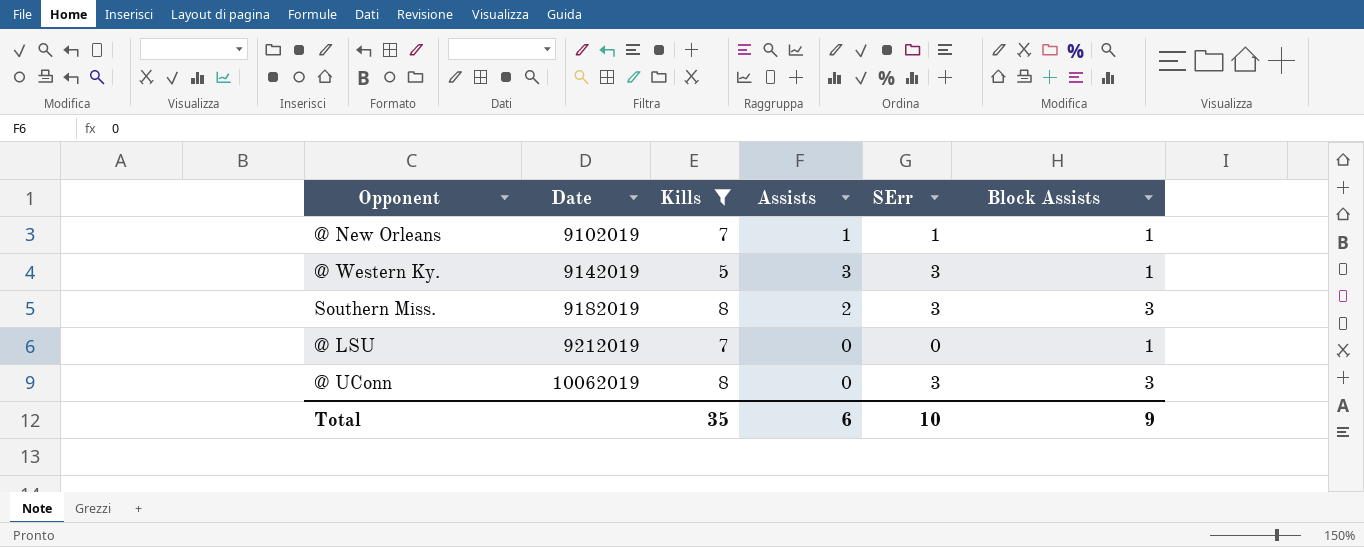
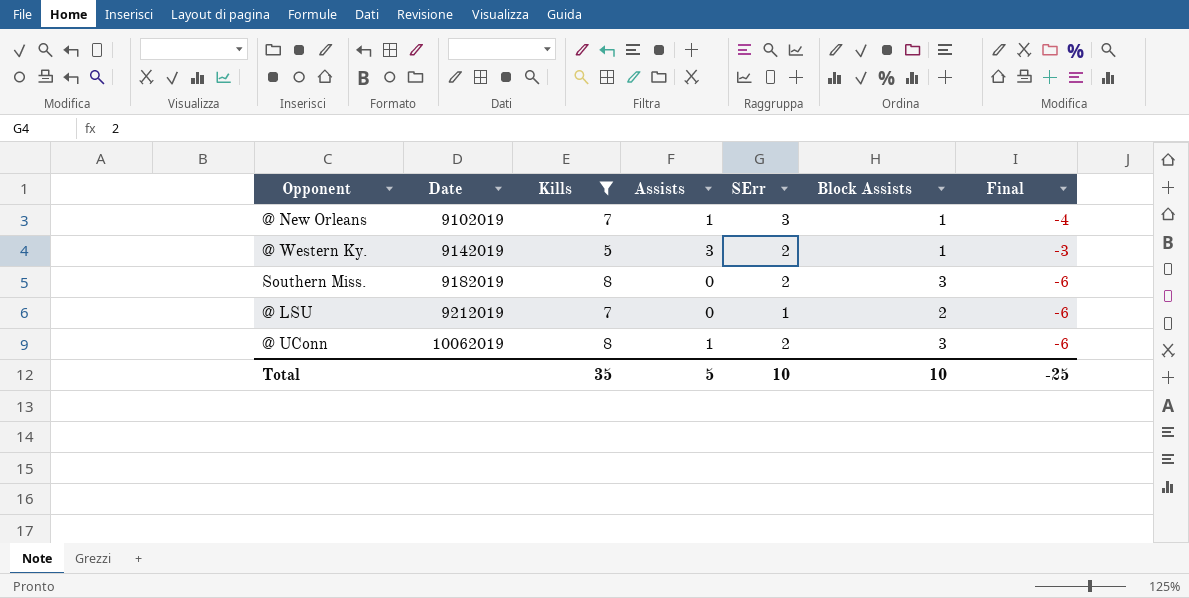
column Final | formula: none -> [SErr] - [Kills]
@ New Orleans | SErr: 1 -> 3
@ Western Ky. | SErr: 3 -> 2
Southern Miss. | Assists: 2 -> 0
Southern Miss. | SErr: 3 -> 2
@ LSU | SErr: 0 -> 1
@ LSU | Block Assists: 1 -> 2
@ UConn | Assists: 0 -> 1
@ UConn | SErr: 3 -> 2
Total | Assists: 6 -> 5
Total | Block Assists: 9 -> 10

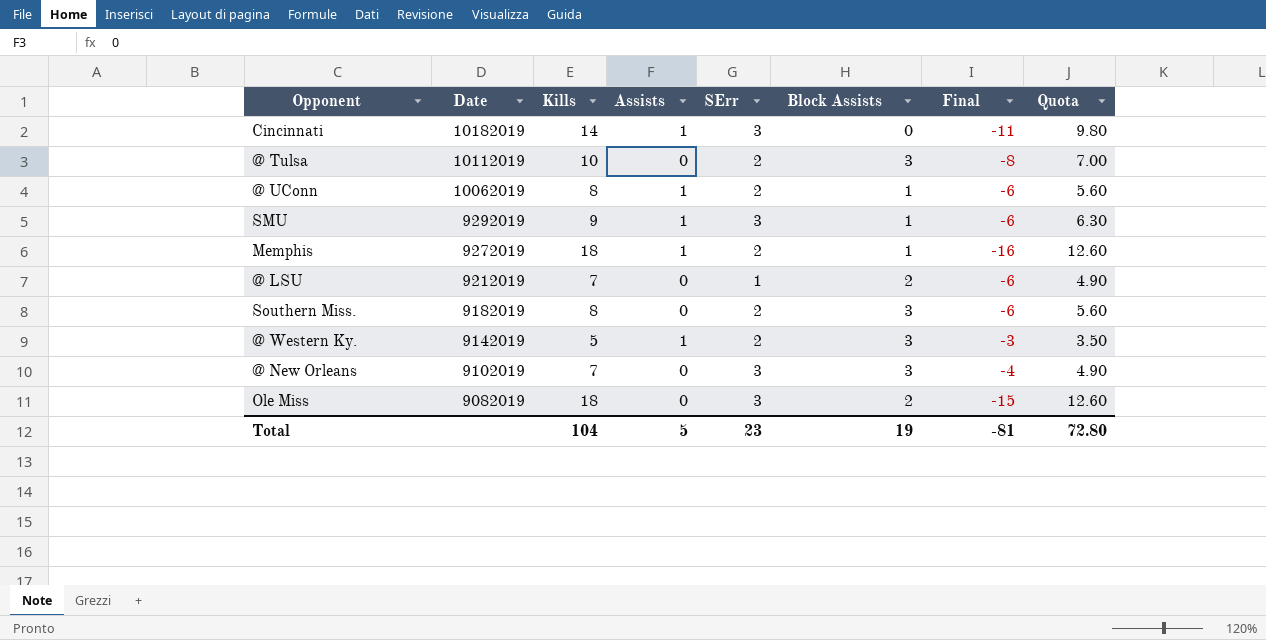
filter: Kills <= 8 -> none
row order: Date ascending -> Date descending
column Quota | formula: none -> [Kills] * 0.7
@ UConn | Block Assists: 3 -> 1
@ Western Ky. | Assists: 3 -> 1
@ Western Ky. | Block Assists: 1 -> 3
@ New Orleans | Assists: 1 -> 0
@ New Orleans | Block Assists: 1 -> 3
Total | Kills: 35 -> 104
Total | SErr: 10 -> 23
Total | Block Assists: 10 -> 19
Total | Final: -25 -> -81

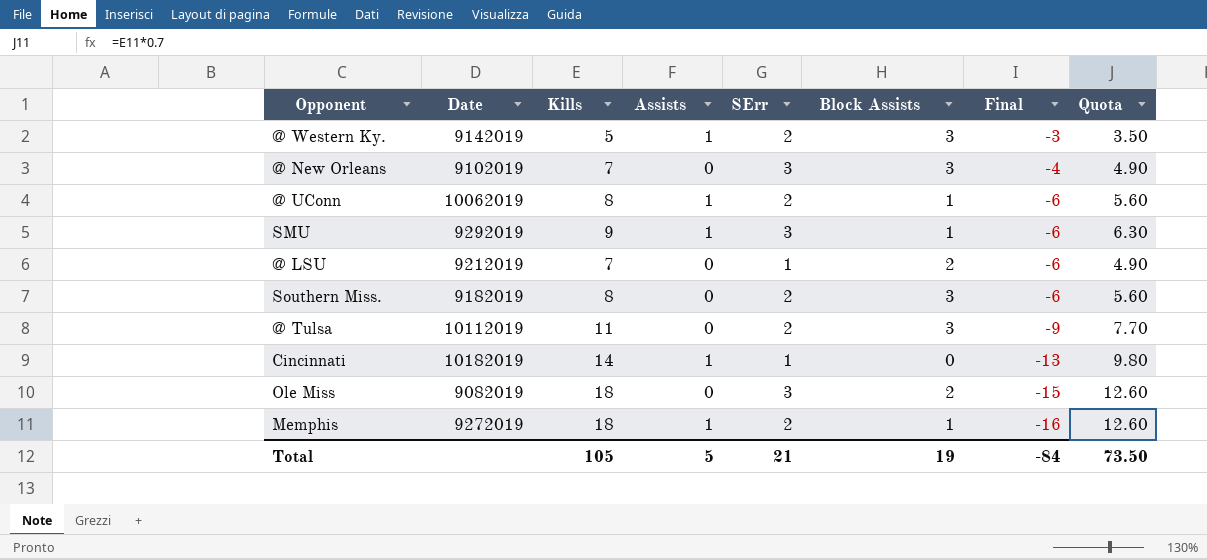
row order: Date descending -> Final descending
@ Tulsa | Kills: 10 -> 11
@ Tulsa | Final: -8 -> -9
@ Tulsa | Quota: 7.00 -> 7.70
Cincinnati | SErr: 3 -> 1
Cincinnati | Final: -11 -> -13
Total | Kills: 104 -> 105
Total | SErr: 23 -> 21
Total | Final: -81 -> -84
Total | Quota: 72.80 -> 73.50

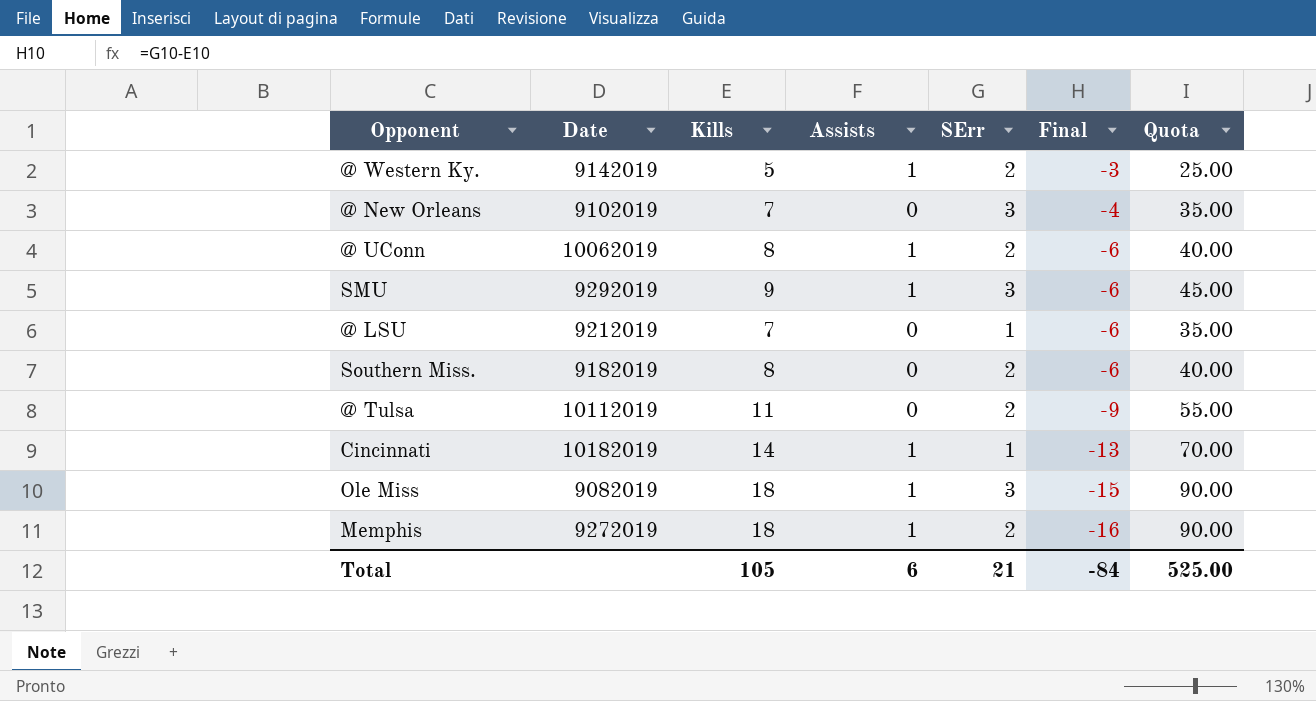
column Block Assists | position: 6 -> none
column Quota | formula: [Kills] * 0.7 -> [Kills] * 5
Ole Miss | Assists: 0 -> 1
Total | Assists: 5 -> 6
Total | Quota: 73.50 -> 525.00

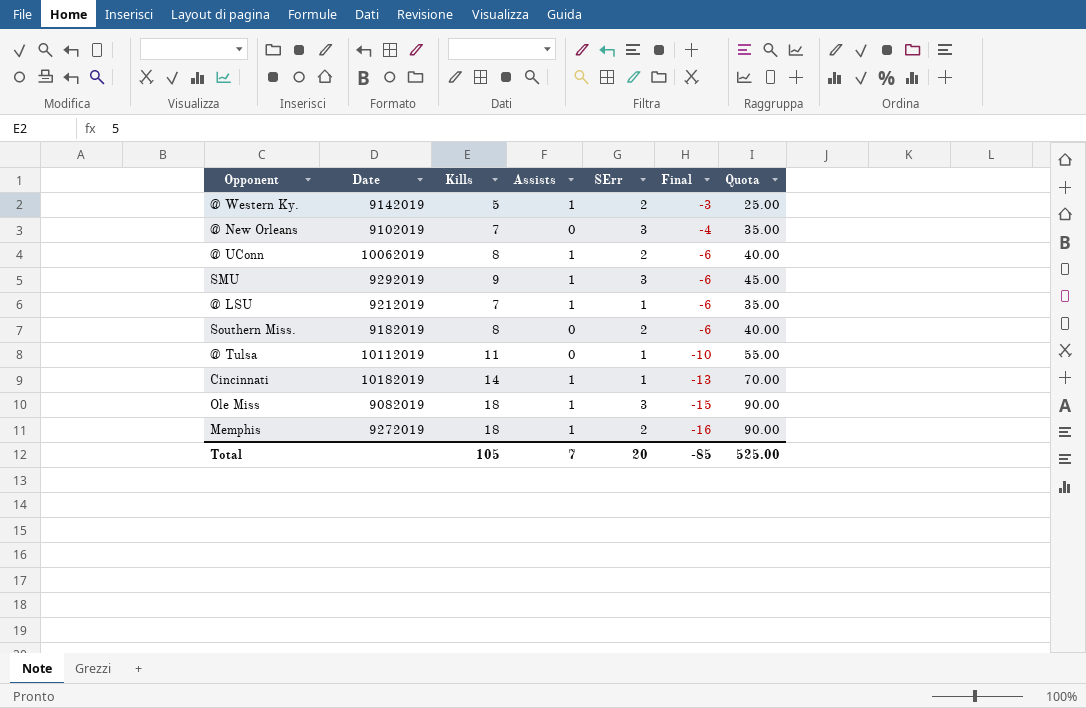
@ LSU | Assists: 0 -> 1
@ Tulsa | SErr: 2 -> 1
@ Tulsa | Final: -9 -> -10
Total | Assists: 6 -> 7
Total | SErr: 21 -> 20
Total | Final: -84 -> -85

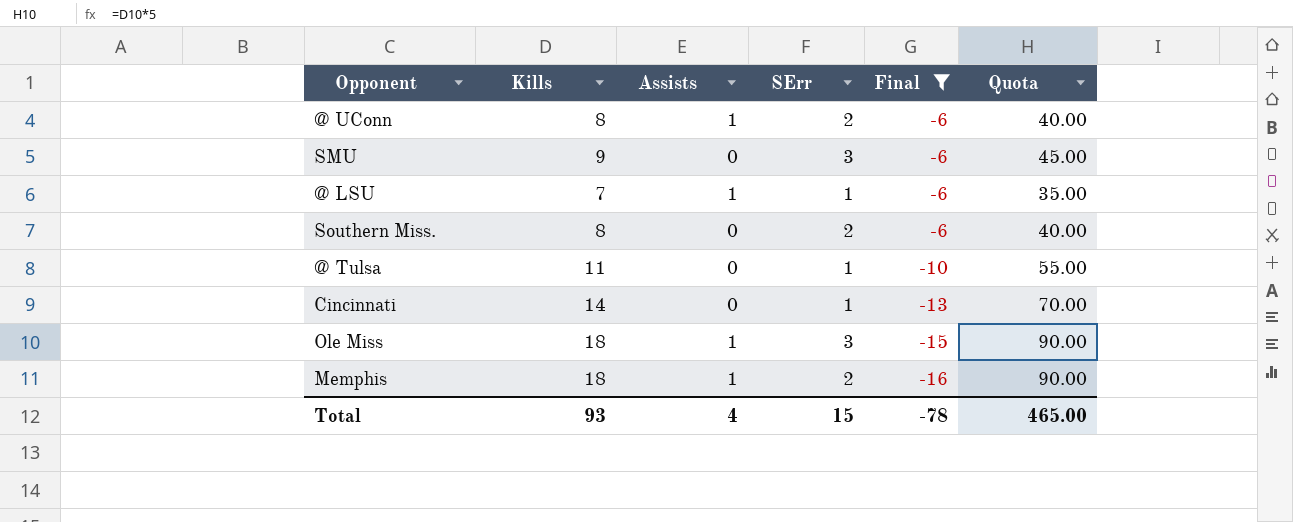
filter: none -> Final <= -6
column Date | position: 2 -> none
SMU | Assists: 1 -> 0
Cincinnati | Assists: 1 -> 0
Total | Kills: 105 -> 93
Total | Assists: 7 -> 4
Total | SErr: 20 -> 15
Total | Final: -85 -> -78
Total | Quota: 525.00 -> 465.00

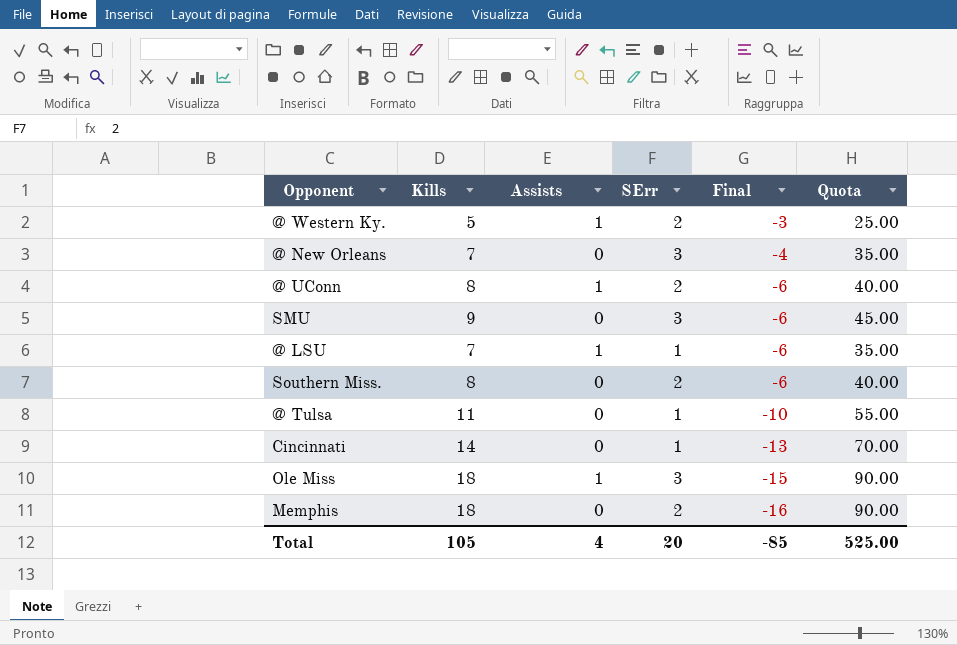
filter: Final <= -6 -> none
Memphis | Assists: 1 -> 0
Total | Kills: 93 -> 105
Total | SErr: 15 -> 20
Total | Final: -78 -> -85
Total | Quota: 465.00 -> 525.00

